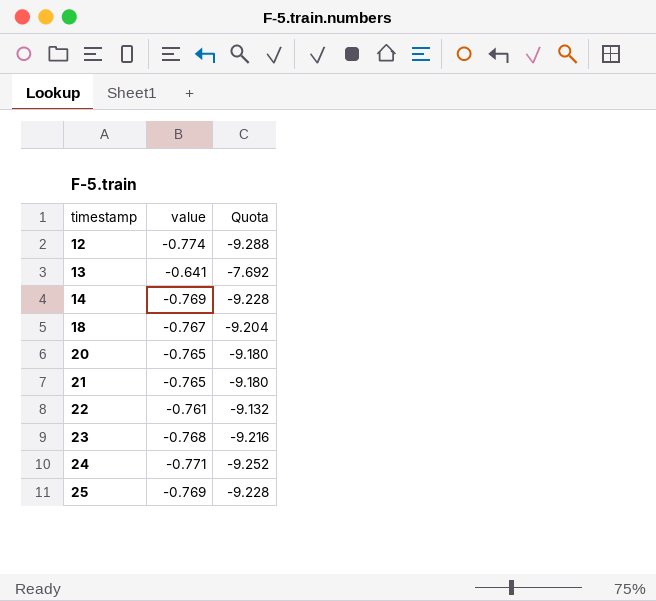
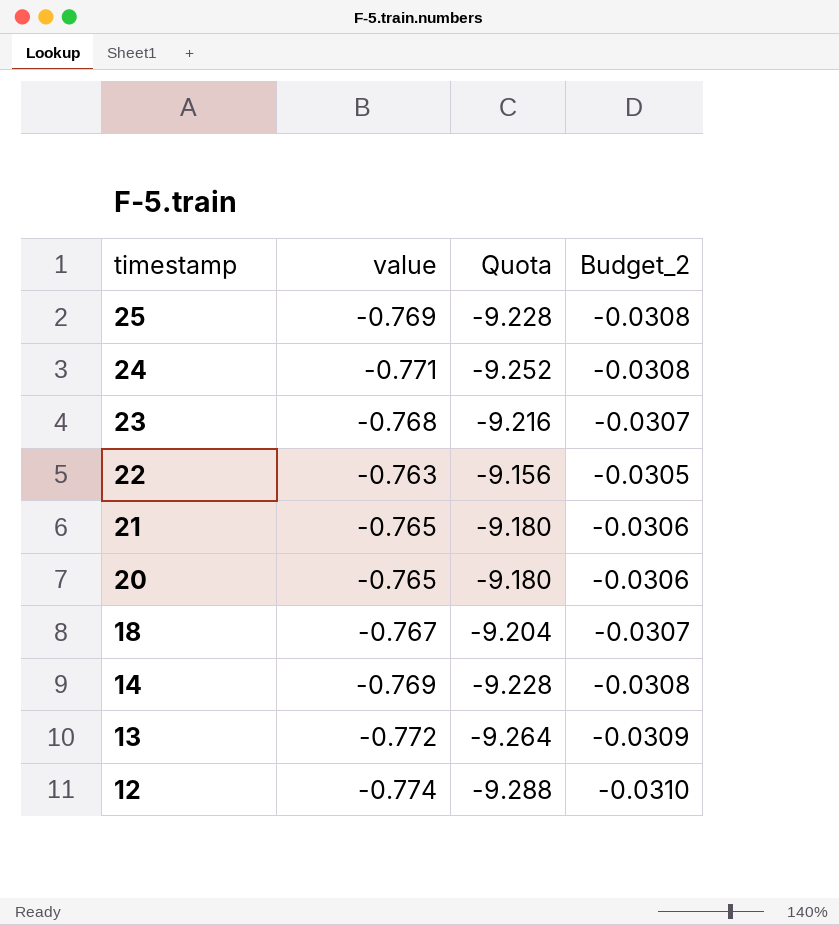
row order: timestamp ascending -> timestamp descending
column Budget_2 | formula: none -> [value] * 0.04
22 | value: -0.761 -> -0.763
22 | Quota: -9.132 -> -9.156
13 | value: -0.641 -> -0.772
13 | Quota: -7.692 -> -9.264

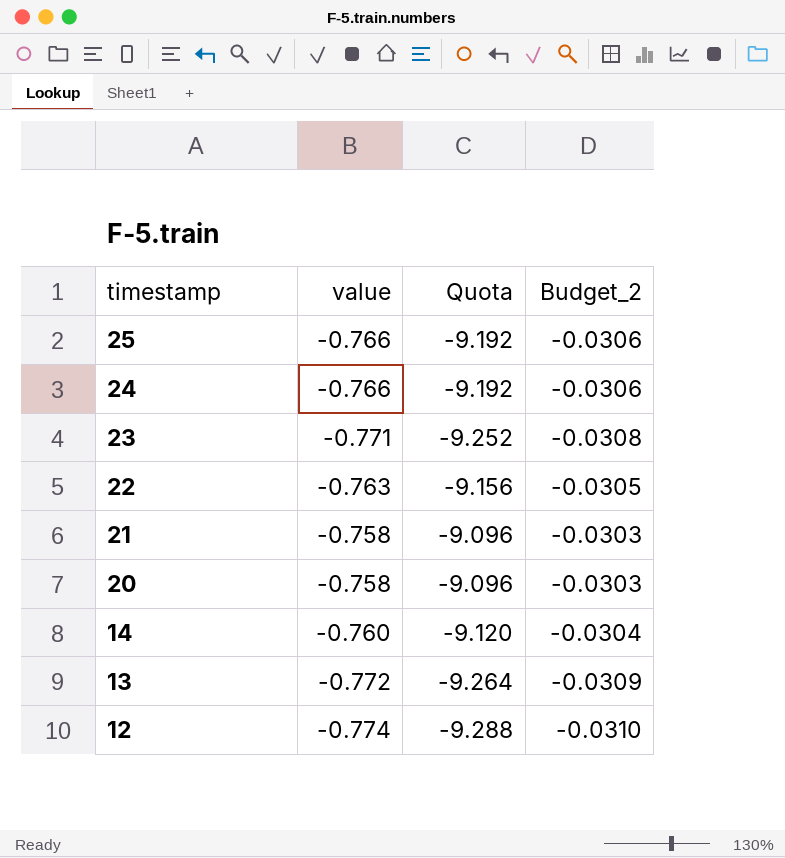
row 18: -0.767 | -9.204 | -0.0307 -> none
25 | value: -0.769 -> -0.766
25 | Quota: -9.228 -> -9.192
25 | Budget_2: -0.0308 -> -0.0306
24 | value: -0.771 -> -0.766
24 | Quota: -9.252 -> -9.192
24 | Budget_2: -0.0308 -> -0.0306
23 | value: -0.768 -> -0.771
23 | Quota: -9.216 -> -9.252
23 | Budget_2: -0.0307 -> -0.0308
21 | value: -0.765 -> -0.758
21 | Quota: -9.180 -> -9.096
21 | Budget_2: -0.0306 -> -0.0303
20 | value: -0.765 -> -0.758
20 | Quota: -9.180 -> -9.096
20 | Budget_2: -0.0306 -> -0.0303
14 | value: -0.769 -> -0.760
14 | Quota: -9.228 -> -9.120
14 | Budget_2: -0.0308 -> -0.0304

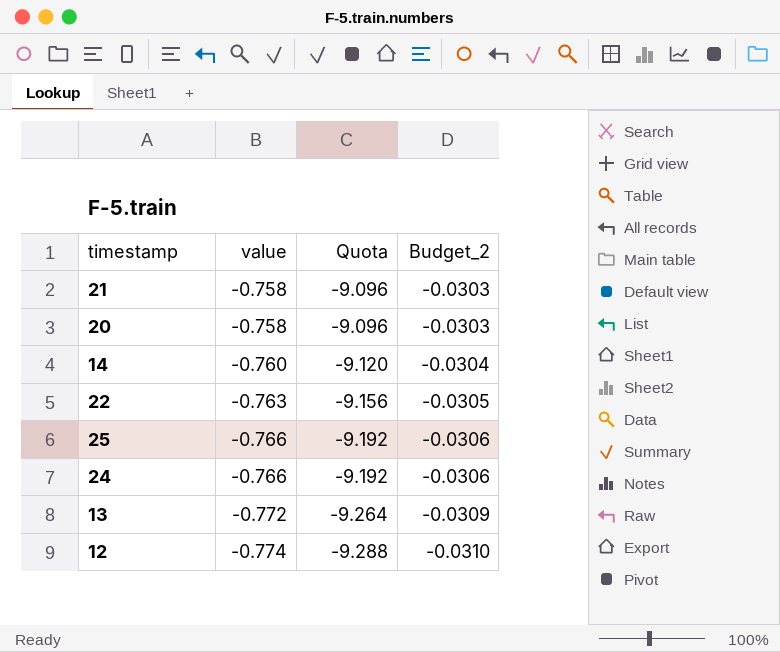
row order: timestamp descending -> value descending
row 23: -0.771 | -9.252 | -0.0308 -> none

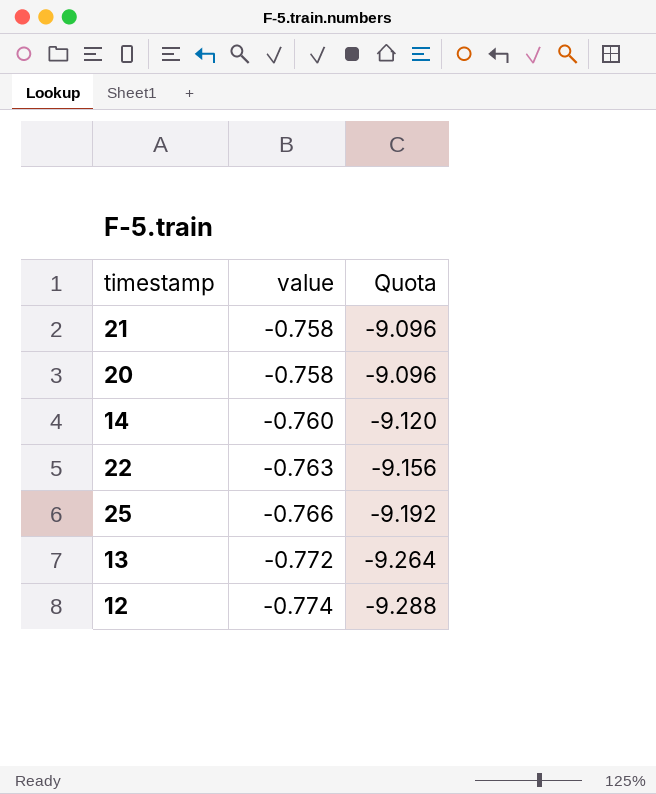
column Budget_2 | formula: [value] * 0.04 -> none
row 24: -0.766 | -9.192 | -0.0306 -> none

